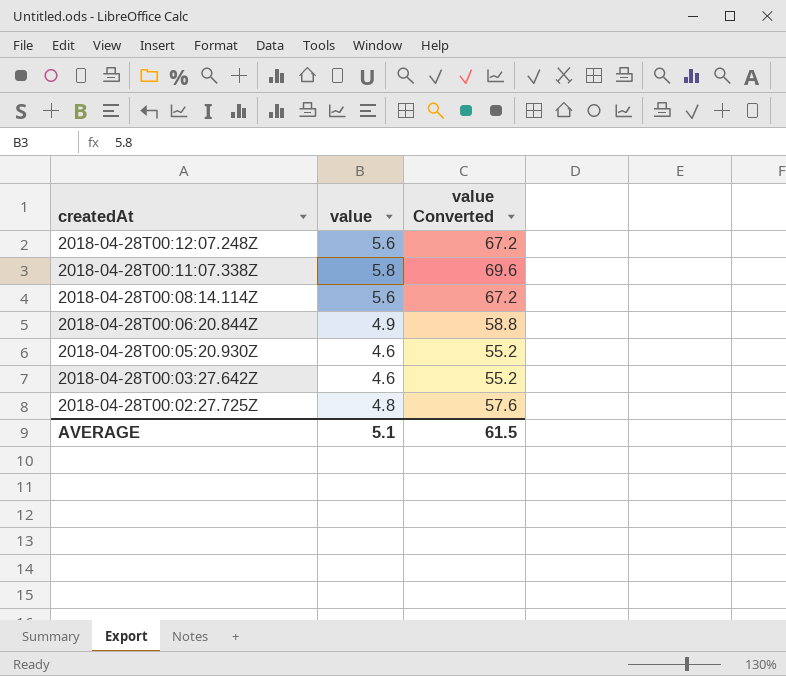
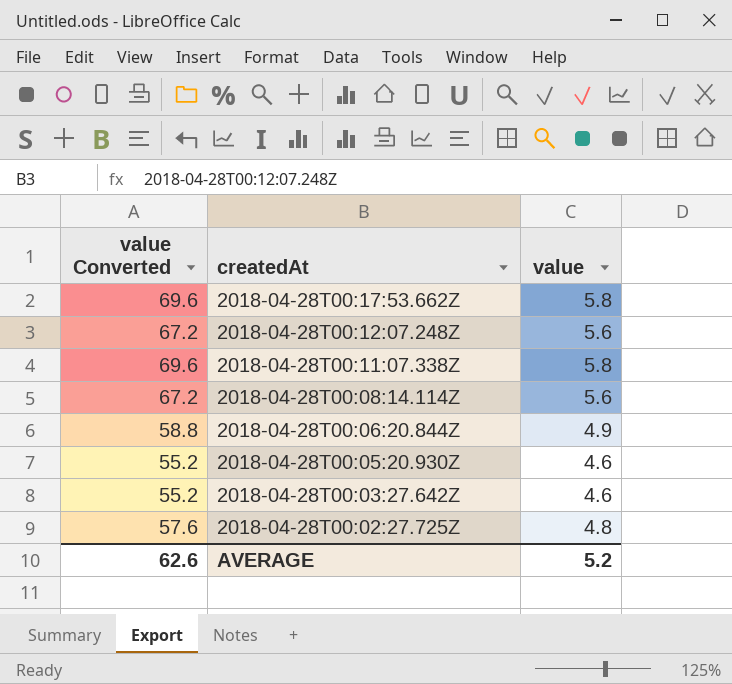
column value Converted | position: 3 -> 1
row 2018-04-28T00:17:53.662Z: none -> 69.6 | 5.8
AVERAGE | value Converted: 61.5 -> 62.6
AVERAGE | value: 5.1 -> 5.2

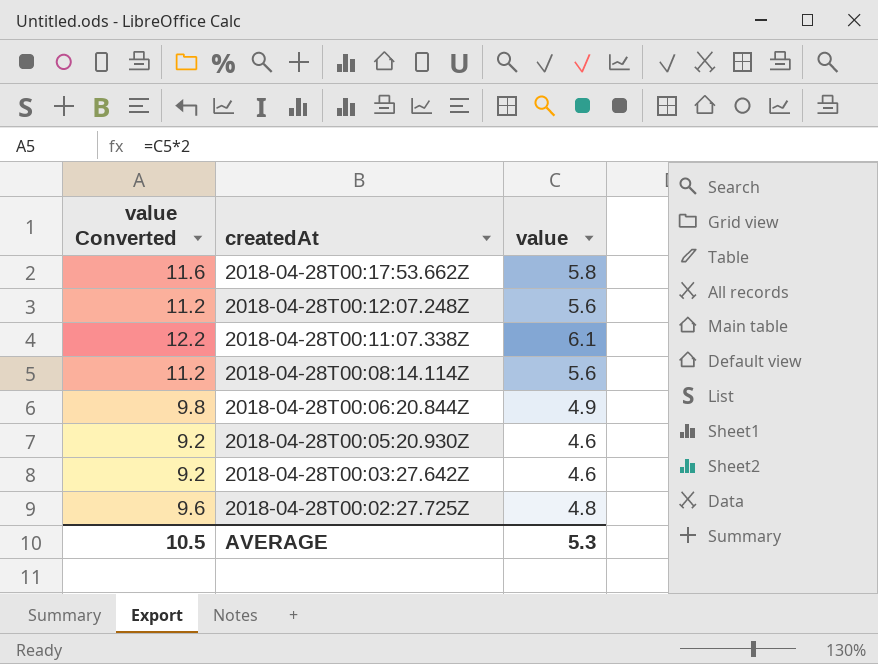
column value Converted | formula: [value] * 12 -> [value] * 2
2018-04-28T00:11:07.338Z | value: 5.8 -> 6.1
AVERAGE | value Converted: 62.6 -> 10.5
AVERAGE | value: 5.2 -> 5.3

